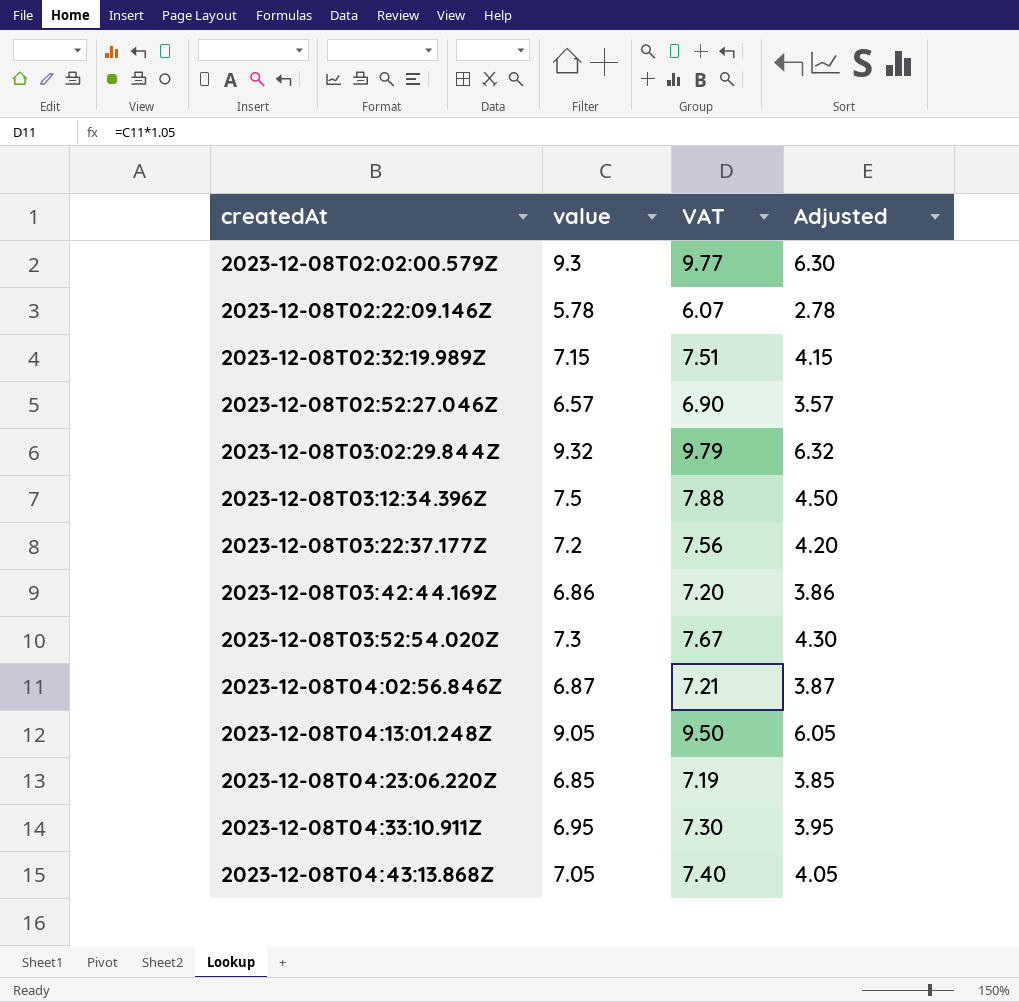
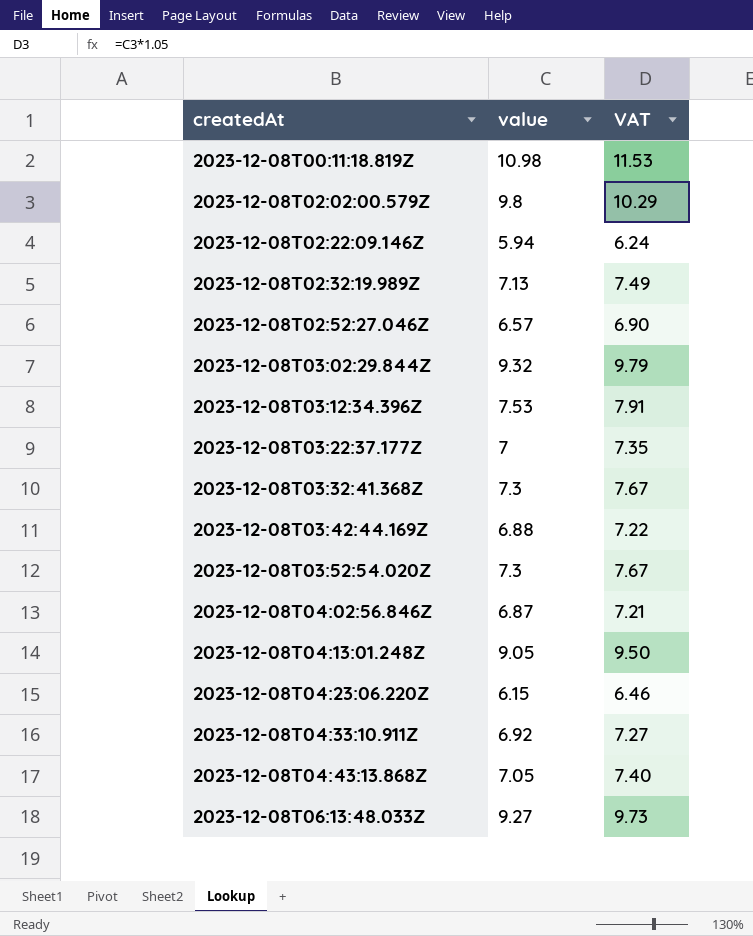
column Adjusted | formula: [value] - 3 -> none
row 2023-12-08T00:11:18.819Z: none -> 10.98 | 11.53
2023-12-08T02:02:00.579Z | value: 9.3 -> 9.8
2023-12-08T02:02:00.579Z | VAT: 9.77 -> 10.29
2023-12-08T02:22:09.146Z | value: 5.78 -> 5.94
2023-12-08T02:22:09.146Z | VAT: 6.07 -> 6.24
2023-12-08T02:32:19.989Z | value: 7.15 -> 7.13
2023-12-08T02:32:19.989Z | VAT: 7.51 -> 7.49
2023-12-08T03:12:34.396Z | value: 7.5 -> 7.53
2023-12-08T03:12:34.396Z | VAT: 7.88 -> 7.91
2023-12-08T03:22:37.177Z | value: 7.2 -> 7
2023-12-08T03:22:37.177Z | VAT: 7.56 -> 7.35
row 2023-12-08T03:32:41.368Z: none -> 7.3 | 7.67
2023-12-08T03:42:44.169Z | value: 6.86 -> 6.88
2023-12-08T03:42:44.169Z | VAT: 7.20 -> 7.22
2023-12-08T04:23:06.220Z | value: 6.85 -> 6.15
2023-12-08T04:23:06.220Z | VAT: 7.19 -> 6.46
2023-12-08T04:33:10.911Z | value: 6.95 -> 6.92
2023-12-08T04:33:10.911Z | VAT: 7.30 -> 7.27
row 2023-12-08T06:13:48.033Z: none -> 9.27 | 9.73

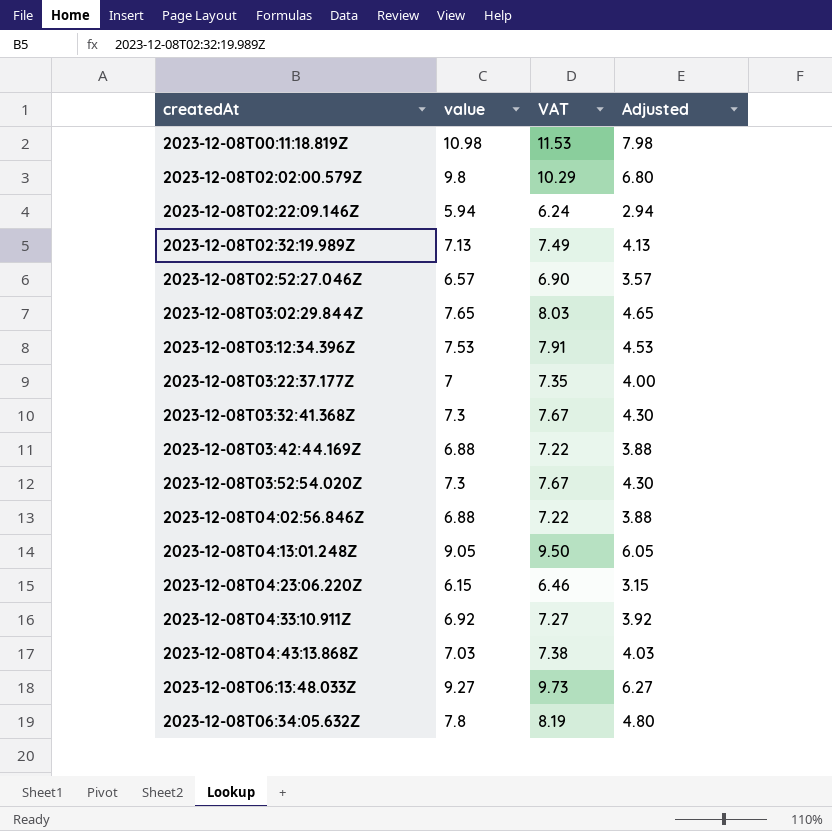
column Adjusted | formula: none -> [value] - 3
2023-12-08T03:02:29.844Z | value: 9.32 -> 7.65
2023-12-08T03:02:29.844Z | VAT: 9.79 -> 8.03
2023-12-08T04:02:56.846Z | value: 6.87 -> 6.88
2023-12-08T04:02:56.846Z | VAT: 7.21 -> 7.22
2023-12-08T04:43:13.868Z | value: 7.05 -> 7.03
2023-12-08T04:43:13.868Z | VAT: 7.40 -> 7.38
row 2023-12-08T06:34:05.632Z: none -> 7.8 | 8.19 | 4.80

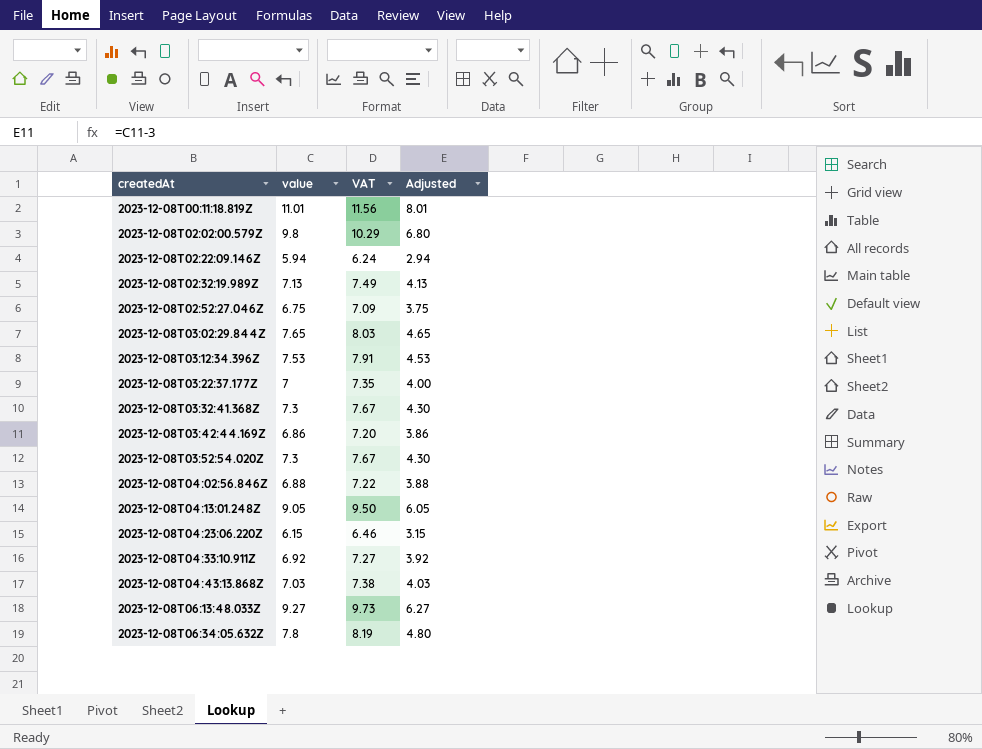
2023-12-08T00:11:18.819Z | value: 10.98 -> 11.01
2023-12-08T00:11:18.819Z | VAT: 11.53 -> 11.56
2023-12-08T00:11:18.819Z | Adjusted: 7.98 -> 8.01
2023-12-08T02:52:27.046Z | value: 6.57 -> 6.75
2023-12-08T02:52:27.046Z | VAT: 6.90 -> 7.09
2023-12-08T02:52:27.046Z | Adjusted: 3.57 -> 3.75
2023-12-08T03:42:44.169Z | value: 6.88 -> 6.86
2023-12-08T03:42:44.169Z | VAT: 7.22 -> 7.20
2023-12-08T03:42:44.169Z | Adjusted: 3.88 -> 3.86

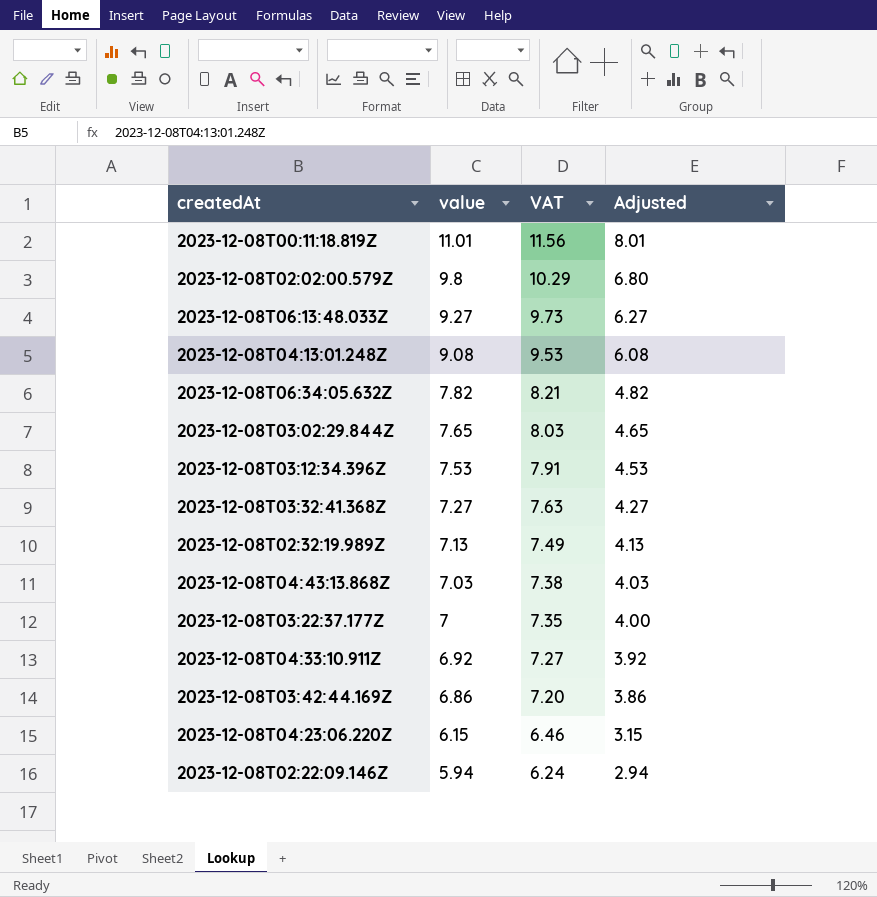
row order: createdAt ascending -> value descending
row 2023-12-08T02:52:27.046Z: 6.75 | 7.09 | 3.75 -> none
row 2023-12-08T03:52:54.020Z: 7.3 | 7.67 | 4.30 -> none
row 2023-12-08T04:02:56.846Z: 6.88 | 7.22 | 3.88 -> none
2023-12-08T04:13:01.248Z | value: 9.05 -> 9.08
2023-12-08T04:13:01.248Z | VAT: 9.50 -> 9.53
2023-12-08T04:13:01.248Z | Adjusted: 6.05 -> 6.08
2023-12-08T06:34:05.632Z | value: 7.8 -> 7.82
2023-12-08T06:34:05.632Z | VAT: 8.19 -> 8.21
2023-12-08T06:34:05.632Z | Adjusted: 4.80 -> 4.82
2023-12-08T03:32:41.368Z | value: 7.3 -> 7.27
2023-12-08T03:32:41.368Z | VAT: 7.67 -> 7.63
2023-12-08T03:32:41.368Z | Adjusted: 4.30 -> 4.27

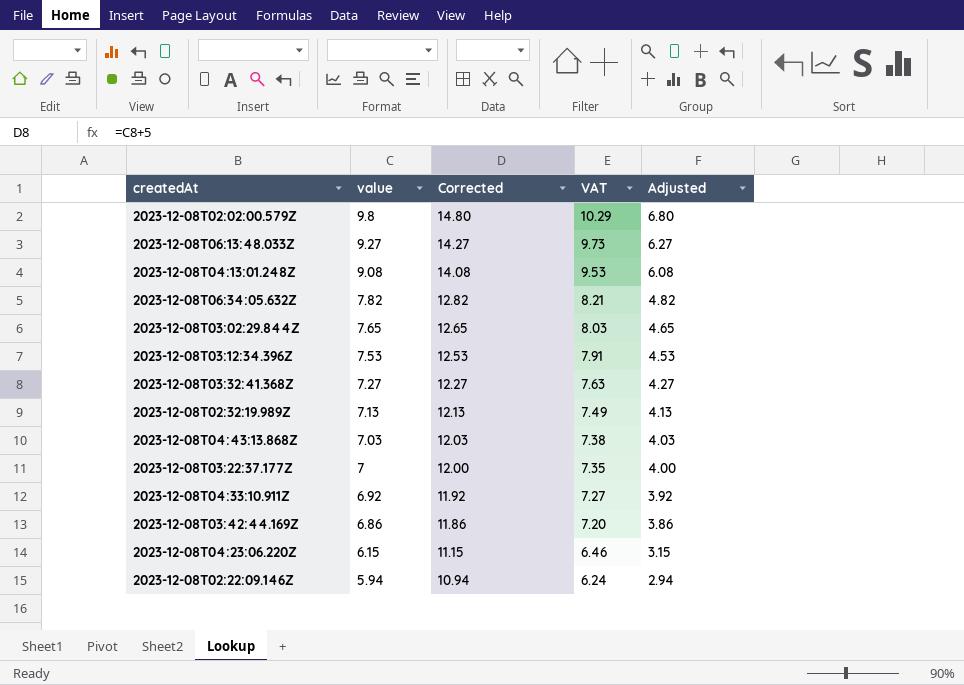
column Corrected | formula: none -> [value] + 5
row 2023-12-08T00:11:18.819Z: 11.01 | 11.56 | 8.01 -> none

